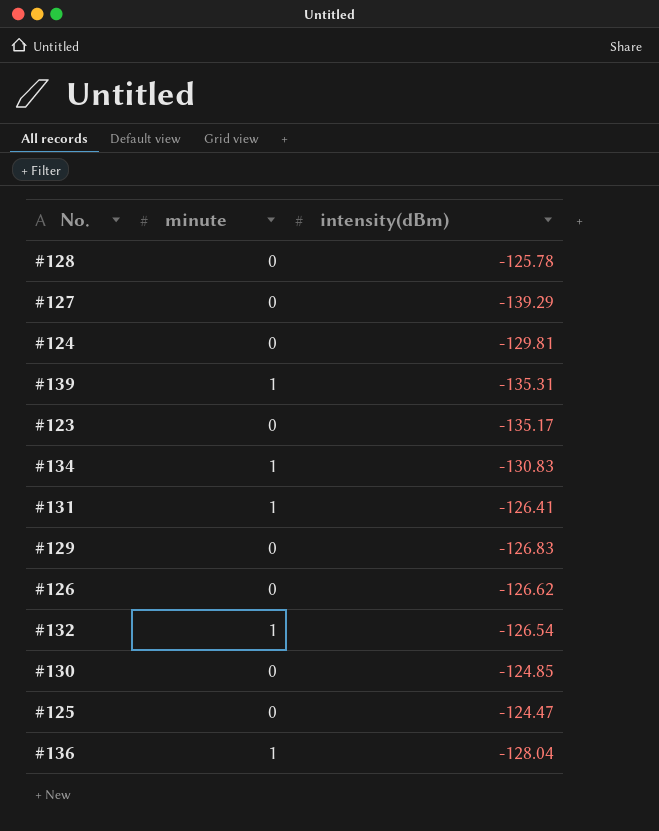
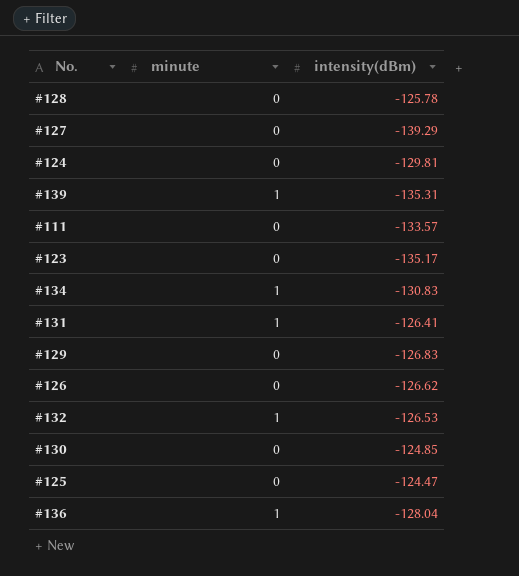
row #111: none -> 0 | -133.57
#132 | intensity(dBm): -126.54 -> -126.53

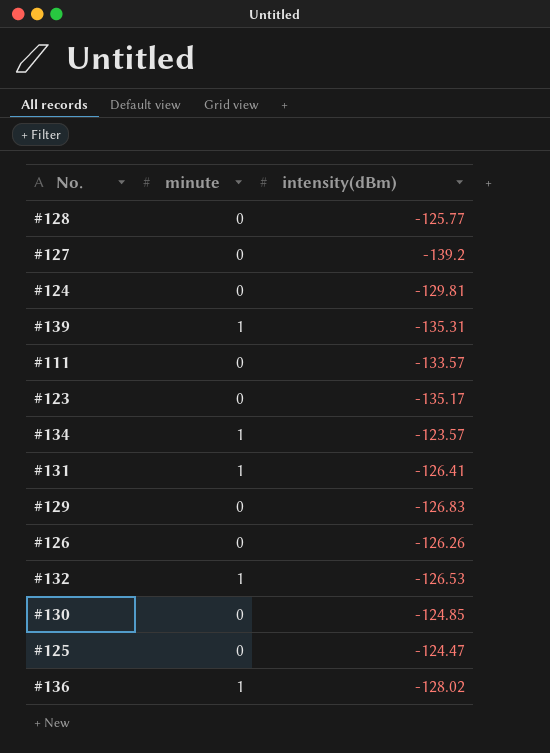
#128 | intensity(dBm): -125.78 -> -125.77
#127 | intensity(dBm): -139.29 -> -139.2
#134 | intensity(dBm): -130.83 -> -123.57
#126 | intensity(dBm): -126.62 -> -126.26
#136 | intensity(dBm): -128.04 -> -128.02

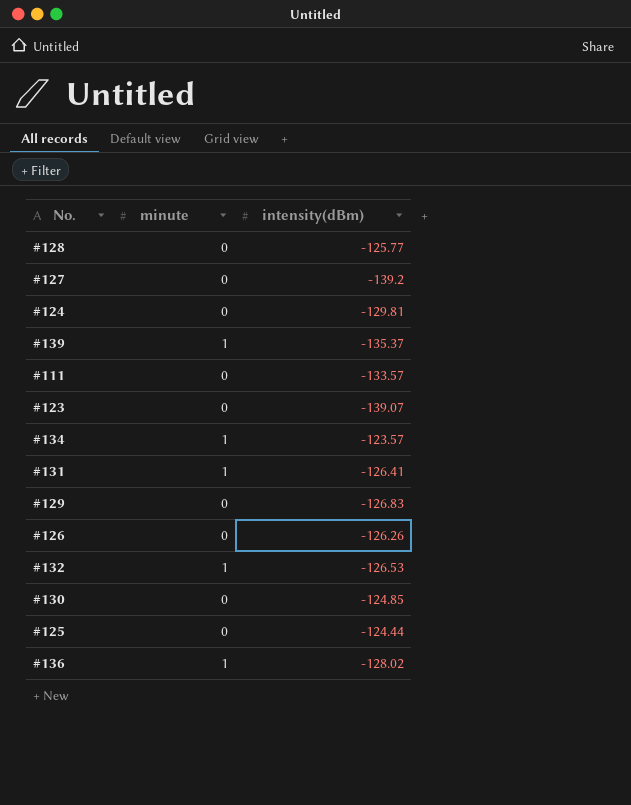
#139 | intensity(dBm): -135.31 -> -135.37
#123 | intensity(dBm): -135.17 -> -139.07
#125 | intensity(dBm): -124.47 -> -124.44

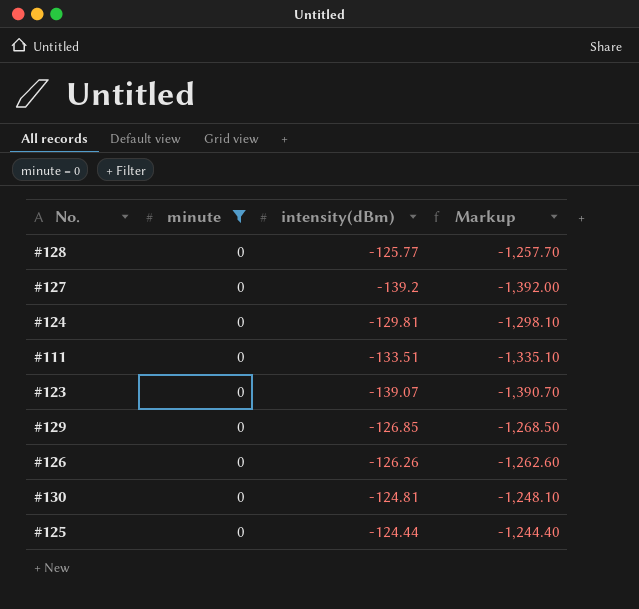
filter: none -> minute = 0
column Markup | formula: none -> [intensity(dBm)] * 10
#111 | intensity(dBm): -133.57 -> -133.51
#129 | intensity(dBm): -126.83 -> -126.85
#130 | intensity(dBm): -124.85 -> -124.81

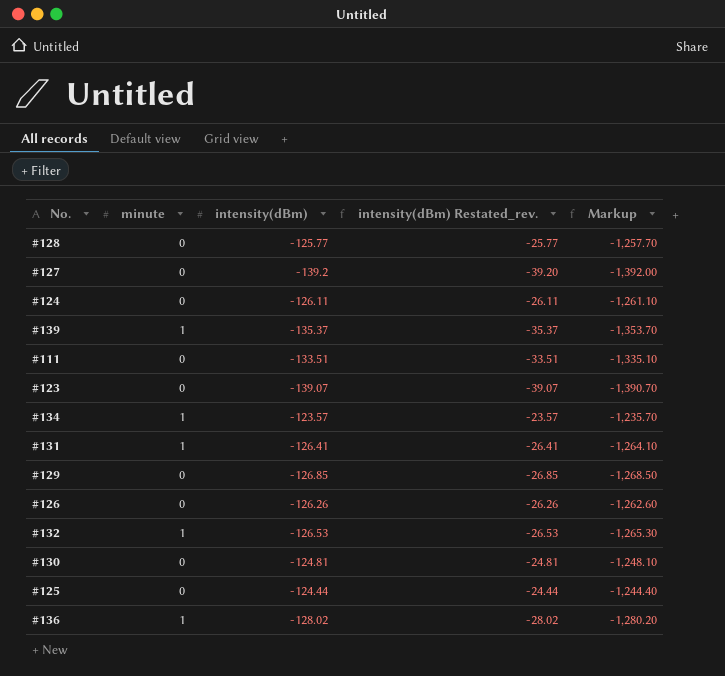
filter: minute = 0 -> none
column intensity(dBm) Restated_rev. | formula: none -> [intensity(dBm)] + 100
#124 | intensity(dBm): -129.81 -> -126.11
#124 | Markup: -1,298.10 -> -1,261.10

